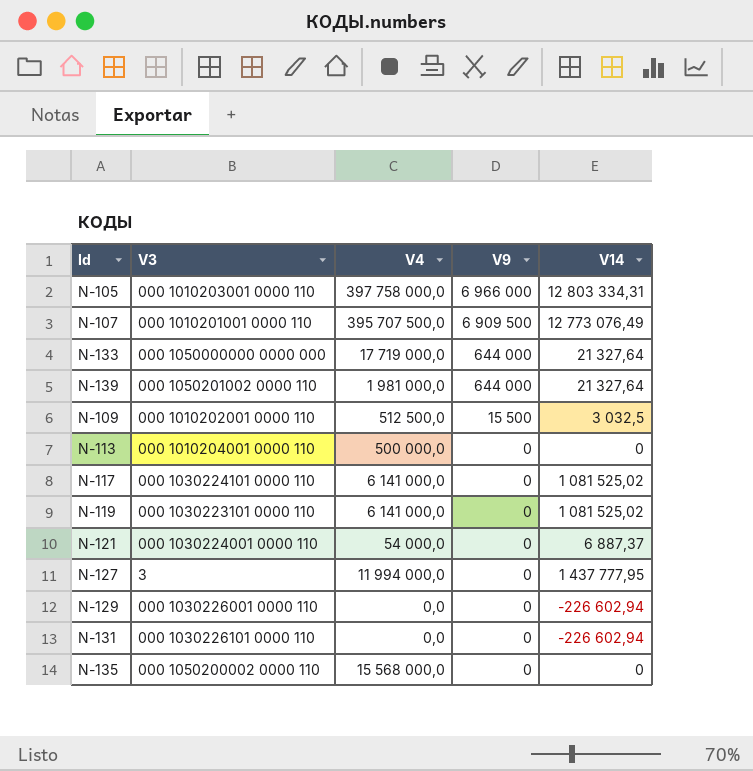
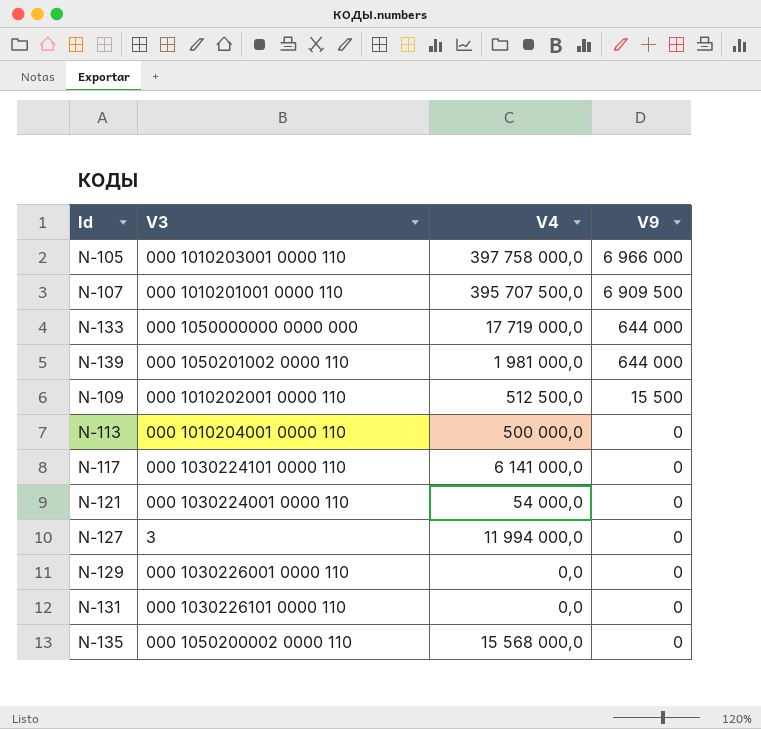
column V14 | position: 5 -> none
row N-119: 000 1030223101 0000 110 | 6 141 000,0 | 0 | 1 081 525,02 -> none

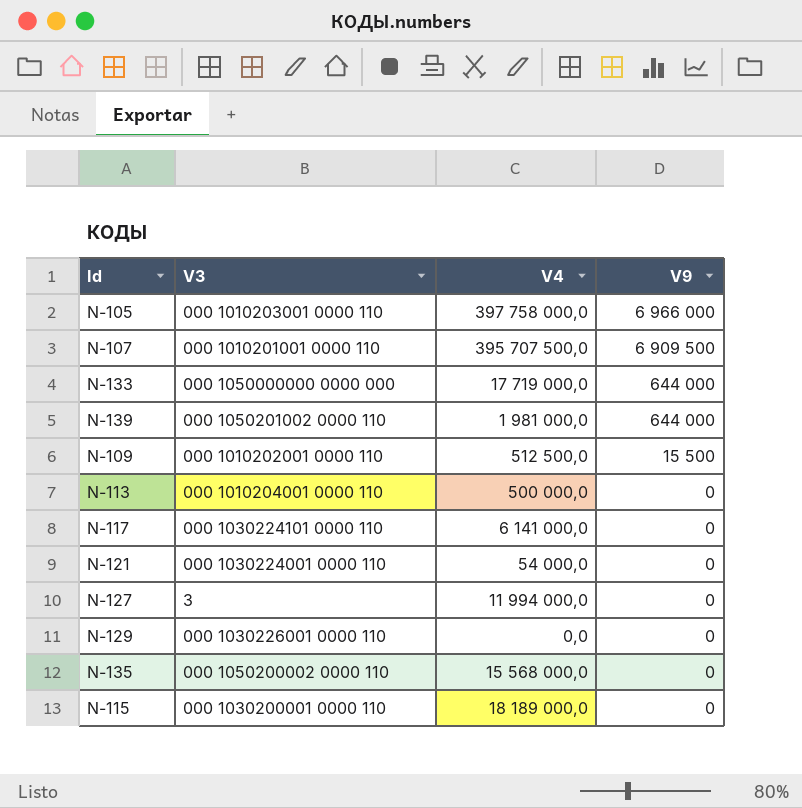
row N-131: 000 1030226101 0000 110 | 0,0 | 0 -> none
row N-115: none -> 000 1030200001 0000 110 | 18 189 000,0 | 0

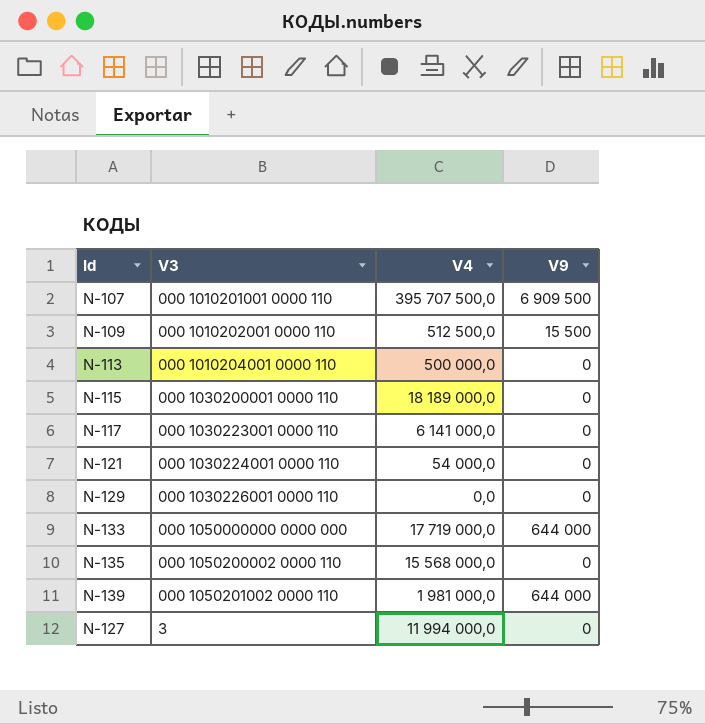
row order: V9 descending -> V3 ascending
row N-105: 000 1010203001 0000 110 | 397 758 000,0 | 6 966 000 -> none
N-117 | V3: 000 1030224101 0000 110 -> 000 1030223001 0000 110

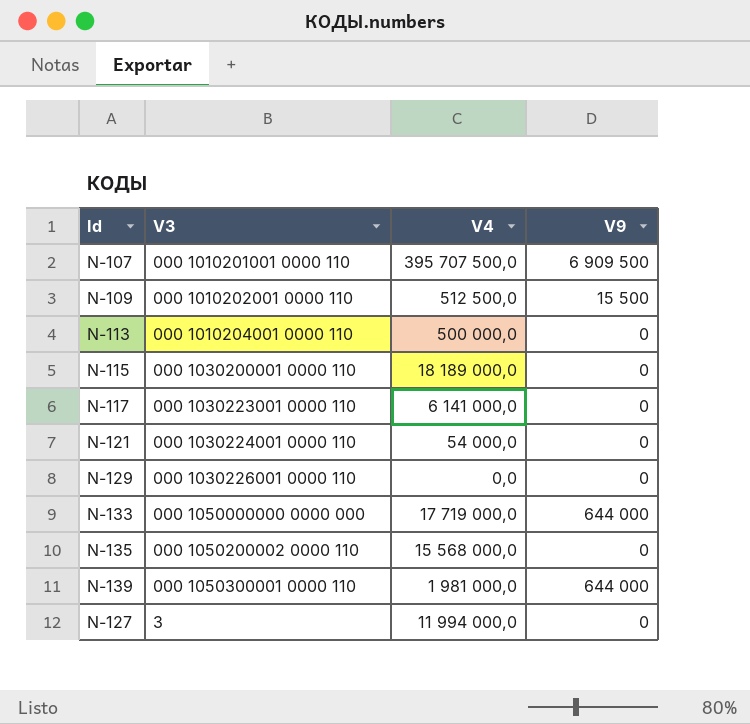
N-139 | V3: 000 1050201002 0000 110 -> 000 1050300001 0000 110

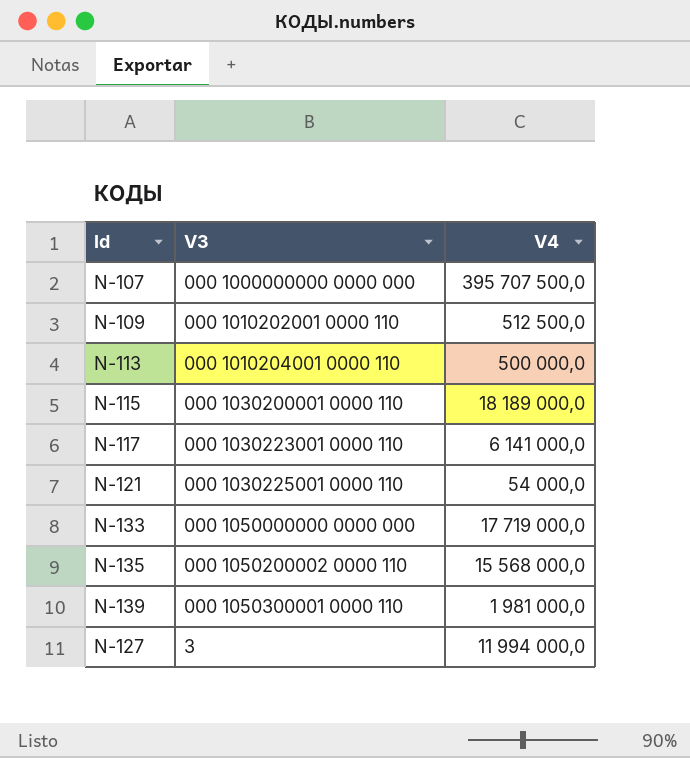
column V9 | position: 4 -> none
row N-129: 000 1030226001 0000 110 | 0,0 | 0 -> none
N-107 | V3: 000 1010201001 0000 110 -> 000 1000000000 0000 000
N-121 | V3: 000 1030224001 0000 110 -> 000 1030225001 0000 110

